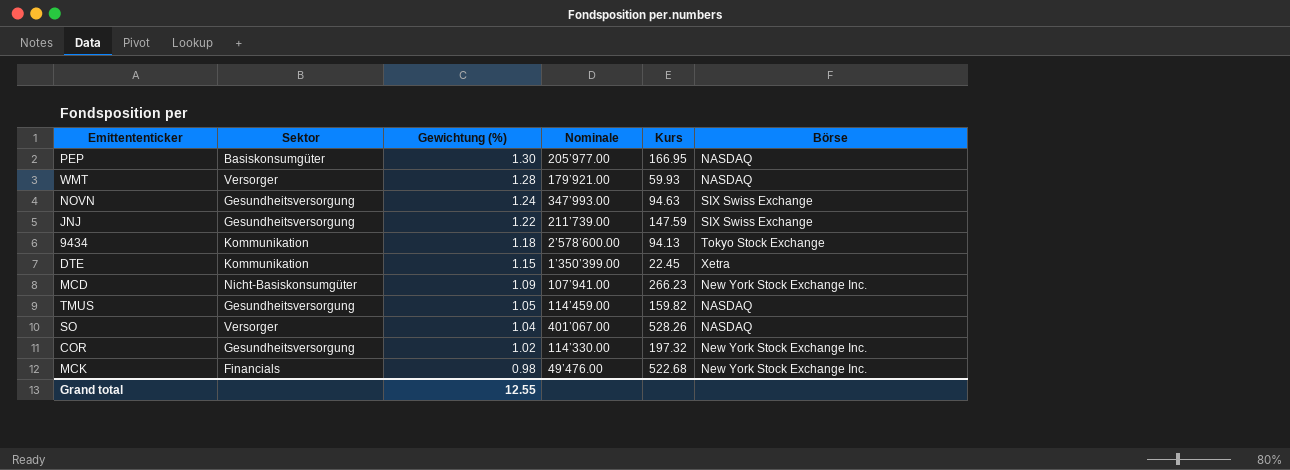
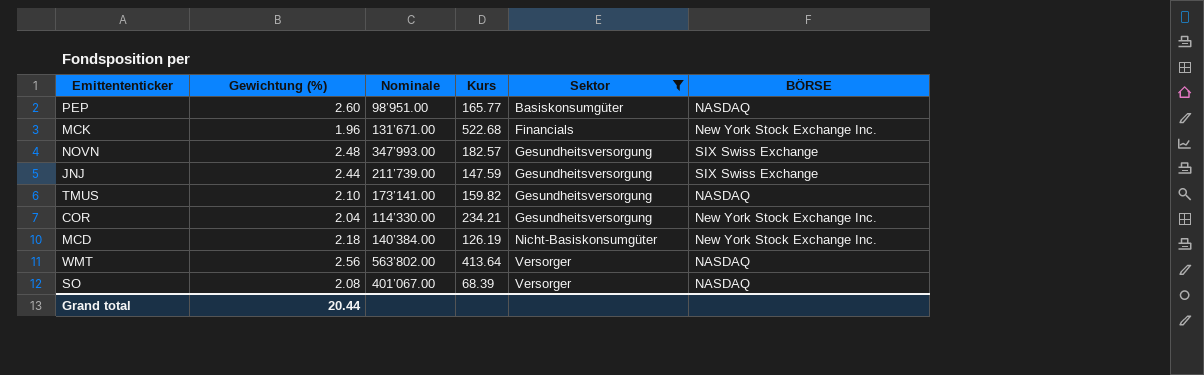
filter: none -> Sektor != Kommunikation
row order: Gewichtung (%) descending -> Sektor ascending
column Sektor | position: 2 -> 5
column name: Börse -> BÖRSE
PEP | Gewichtung (%): 1.30 -> 2.60
PEP | Nominale: 205’977.00 -> 98’951.00
PEP | Kurs: 166.95 -> 165.77
MCK | Gewichtung (%): 0.98 -> 1.96
MCK | Nominale: 49’476.00 -> 131’671.00
NOVN | Gewichtung (%): 1.24 -> 2.48
NOVN | Kurs: 94.63 -> 182.57
JNJ | Gewichtung (%): 1.22 -> 2.44
TMUS | Gewichtung (%): 1.05 -> 2.10
TMUS | Nominale: 114’459.00 -> 173’141.00
COR | Gewichtung (%): 1.02 -> 2.04
COR | Kurs: 197.32 -> 234.21
MCD | Gewichtung (%): 1.09 -> 2.18
MCD | Nominale: 107’941.00 -> 140’384.00
MCD | Kurs: 266.23 -> 126.19
WMT | Gewichtung (%): 1.28 -> 2.56
WMT | Nominale: 179’921.00 -> 563’802.00
WMT | Kurs: 59.93 -> 413.64
SO | Gewichtung (%): 1.04 -> 2.08
SO | Kurs: 528.26 -> 68.39
Grand total | Gewichtung (%): 12.55 -> 20.44

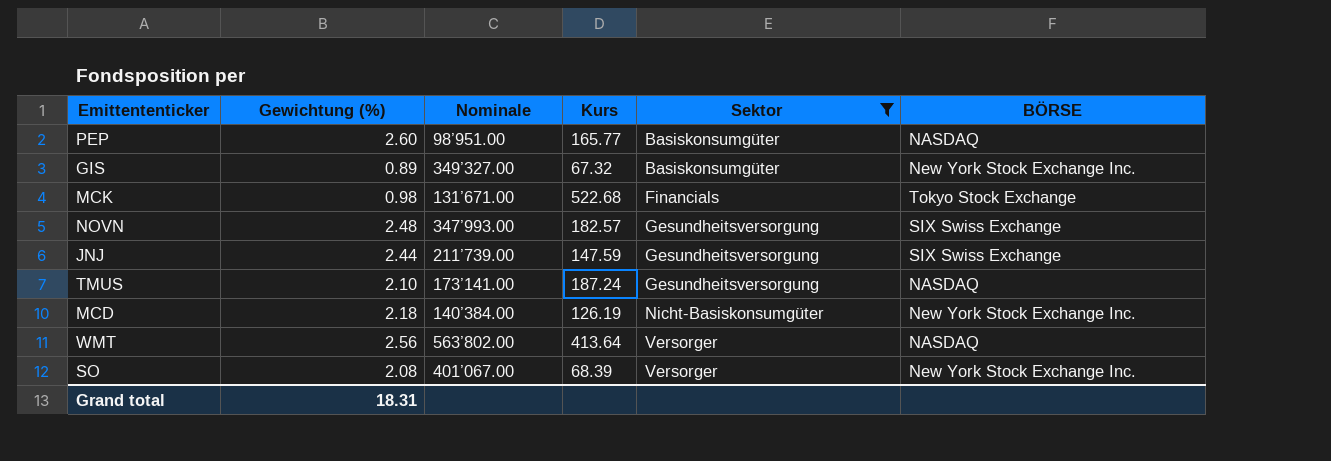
row COR: 2.04 | 114’330.00 | 234.21 | Gesundheitsversorgung | New York Stock Exchange Inc. -> none
row GIS: none -> 0.89 | 349’327.00 | 67.32 | Basiskonsumgüter | New York Stock Exchange Inc.
MCK | Gewichtung (%): 1.96 -> 0.98
MCK | BÖRSE: New York Stock Exchange Inc. -> Tokyo Stock Exchange
TMUS | Kurs: 159.82 -> 187.24
SO | BÖRSE: NASDAQ -> New York Stock Exchange Inc.
Grand total | Gewichtung (%): 20.44 -> 18.31

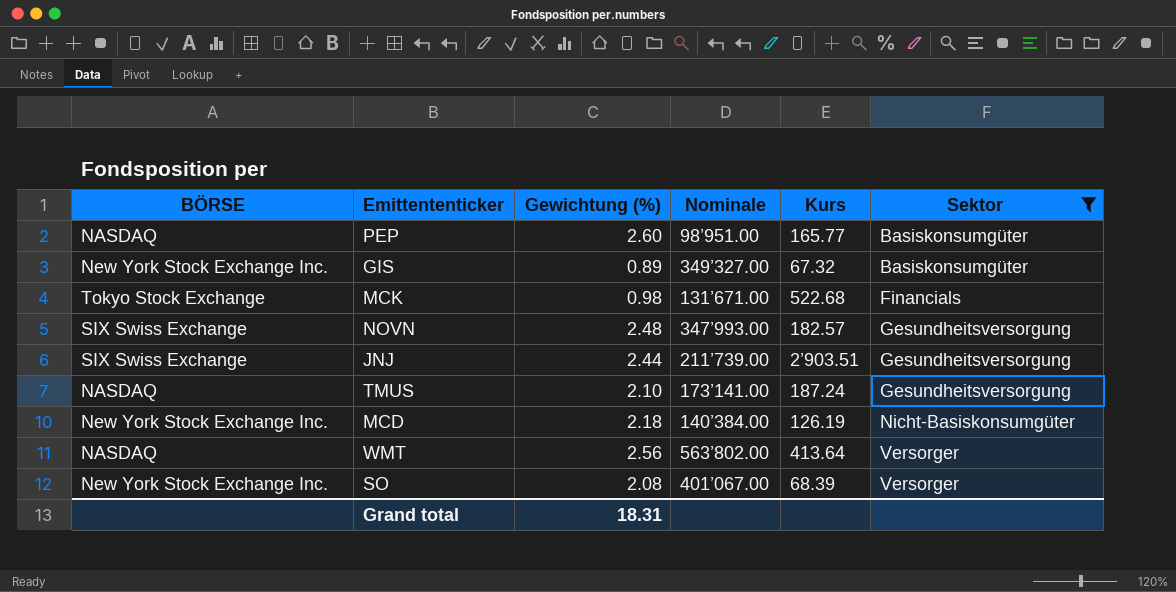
column BÖRSE | position: 6 -> 1
JNJ | Kurs: 147.59 -> 2’903.51

